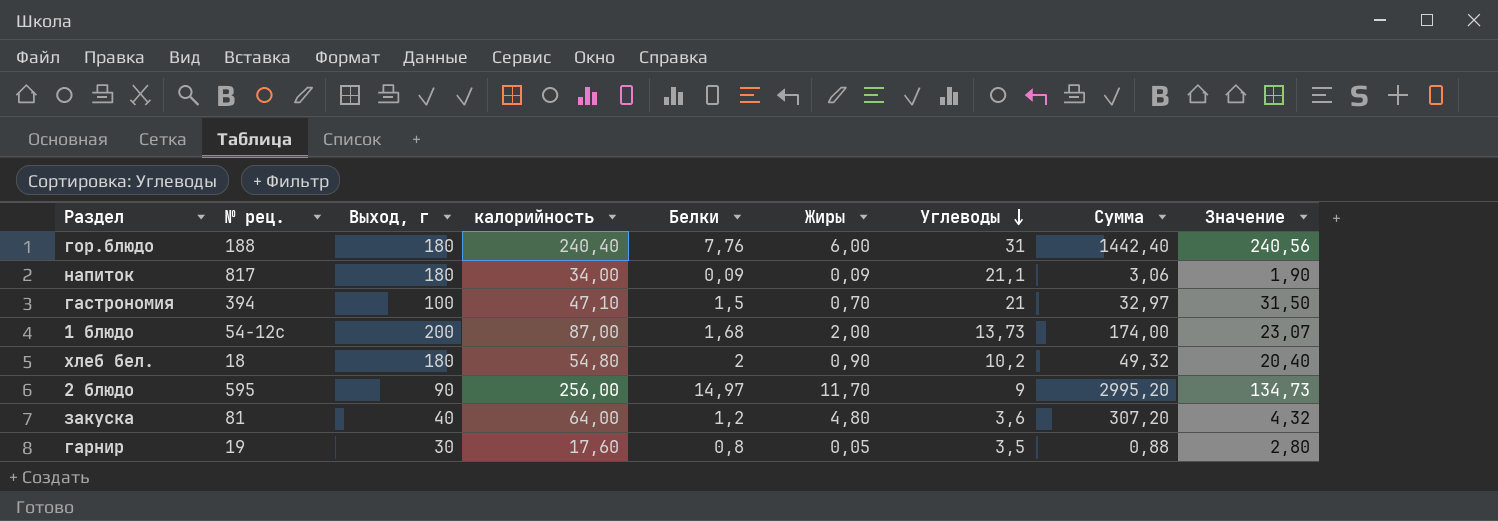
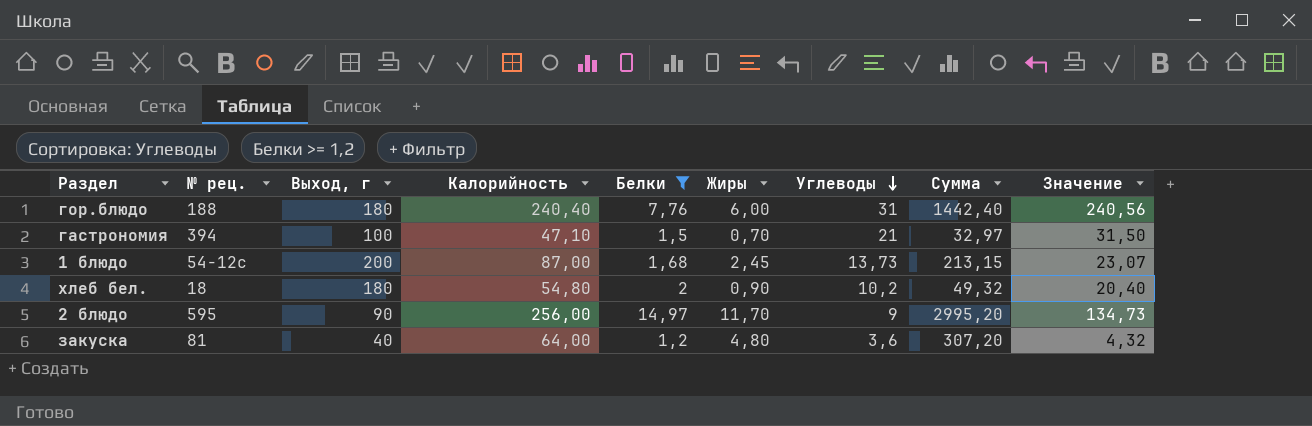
filter: none -> Белки >= 1,2
column name: калорийность -> Калорийность
1 блюдо | Жиры: 2,00 -> 2,45
1 блюдо | Сумма: 174,00 -> 213,15

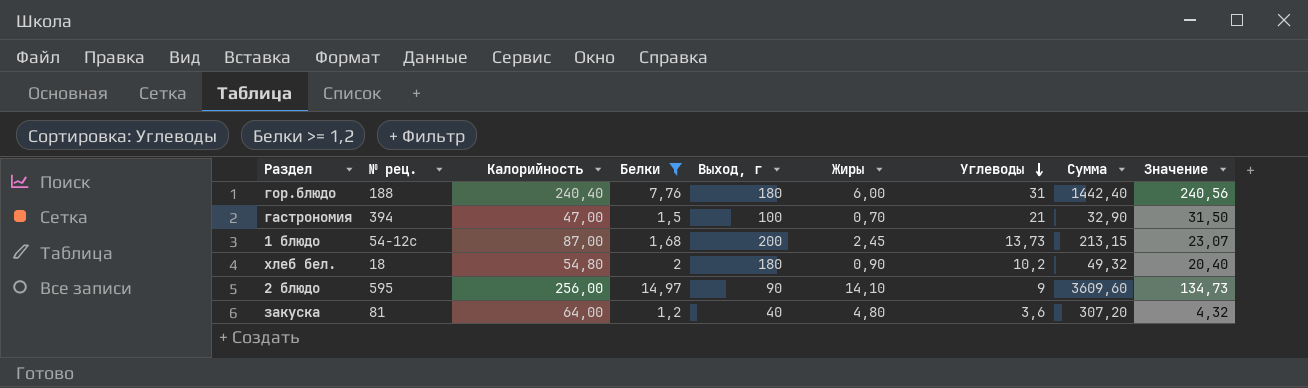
column Выход, г | position: 3 -> 5
гастрономия | Калорийность: 47,10 -> 47,00
гастрономия | Сумма: 32,97 -> 32,90
2 блюдо | Жиры: 11,70 -> 14,10
2 блюдо | Сумма: 2995,20 -> 3609,60

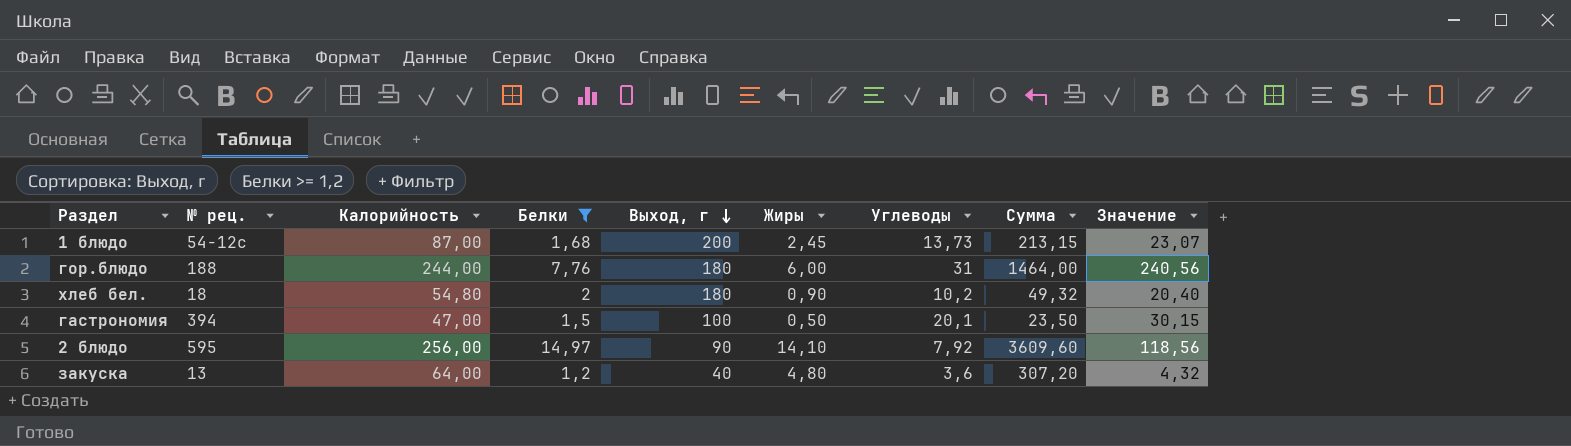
row order: Углеводы descending -> Выход, г descending
гор.блюдо | Калорийность: 240,40 -> 244,00
гор.блюдо | Сумма: 1442,40 -> 1464,00
гастрономия | Жиры: 0,70 -> 0,50
гастрономия | Углеводы: 21 -> 20,1
гастрономия | Сумма: 32,90 -> 23,50
гастрономия | Значение: 31,50 -> 30,15
2 блюдо | Углеводы: 9 -> 7,92
2 блюдо | Значение: 134,73 -> 118,56
закуска | № рец.: 81 -> 13

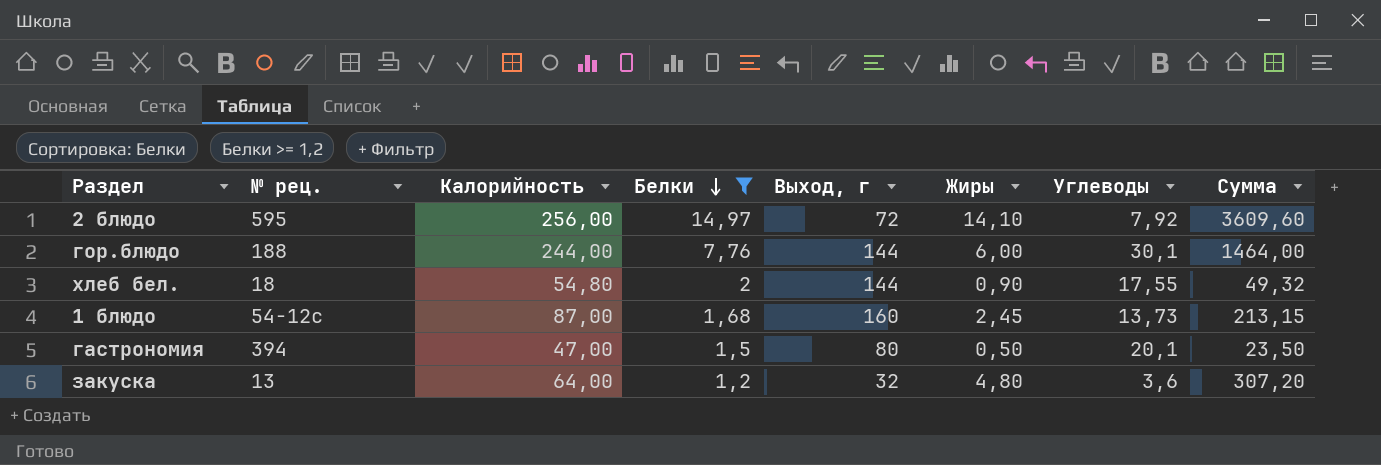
row order: Выход, г descending -> Белки descending
column Значение | formula: [Белки] * [Углеводы] -> none
2 блюдо | Выход, г: 90 -> 72
гор.блюдо | Выход, г: 180 -> 144
гор.блюдо | Углеводы: 31 -> 30,1
хлеб бел. | Выход, г: 180 -> 144
хлеб бел. | Углеводы: 10,2 -> 17,55
1 блюдо | Выход, г: 200 -> 160
гастрономия | Выход, г: 100 -> 80
закуска | Выход, г: 40 -> 32

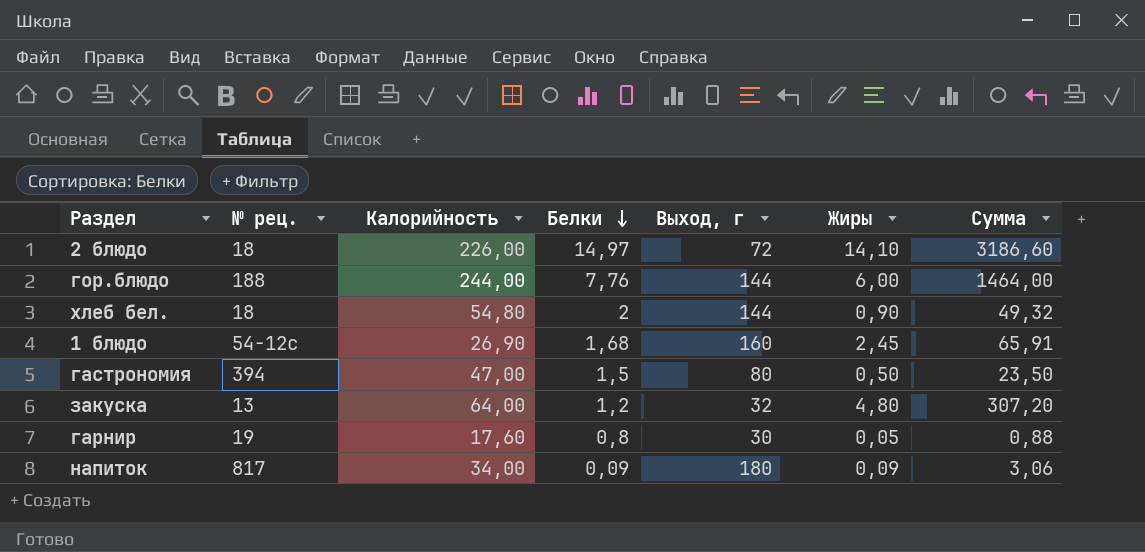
filter: Белки >= 1,2 -> none
column Углеводы | position: 7 -> none
2 блюдо | № рец.: 595 -> 18
2 блюдо | Калорийность: 256,00 -> 226,00
2 блюдо | Сумма: 3609,60 -> 3186,60
1 блюдо | Калорийность: 87,00 -> 26,90
1 блюдо | Сумма: 213,15 -> 65,91

